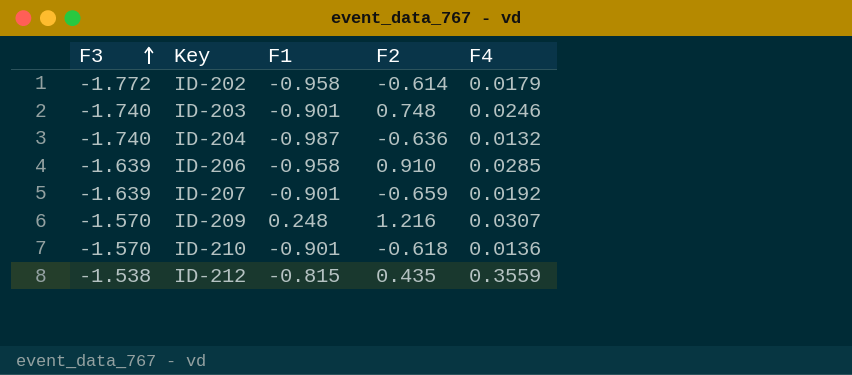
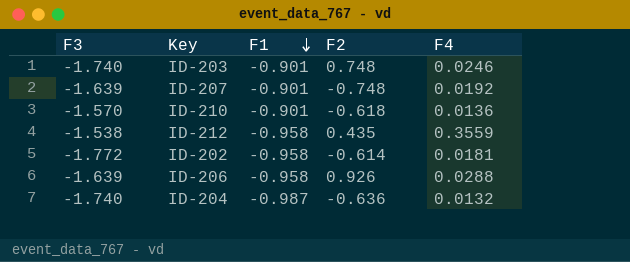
row order: F3 ascending -> F1 descending
row ID-209: -1.570 | 0.248 | 1.216 | 0.0307 -> none
ID-207 | F2: -0.659 -> -0.748
ID-212 | F1: -0.815 -> -0.958
ID-202 | F4: 0.0179 -> 0.0181
ID-206 | F2: 0.910 -> 0.926
ID-206 | F4: 0.0285 -> 0.0288

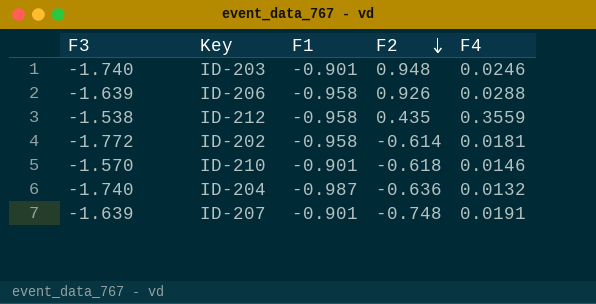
row order: F1 descending -> F2 descending
ID-203 | F2: 0.748 -> 0.948
ID-210 | F4: 0.0136 -> 0.0146
ID-207 | F4: 0.0192 -> 0.0191

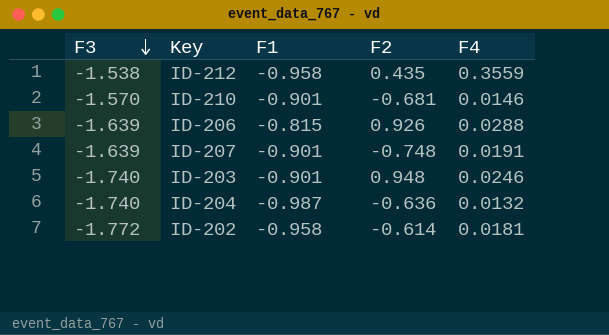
row order: F2 descending -> F3 descending
ID-210 | F2: -0.618 -> -0.681
ID-206 | F1: -0.958 -> -0.815

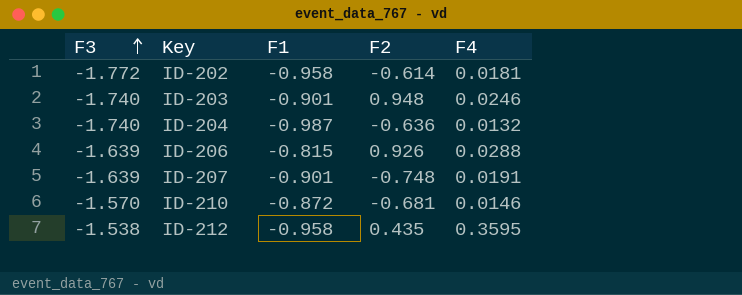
row order: F3 descending -> F3 ascending
ID-210 | F1: -0.901 -> -0.872
ID-212 | F4: 0.3559 -> 0.3595

